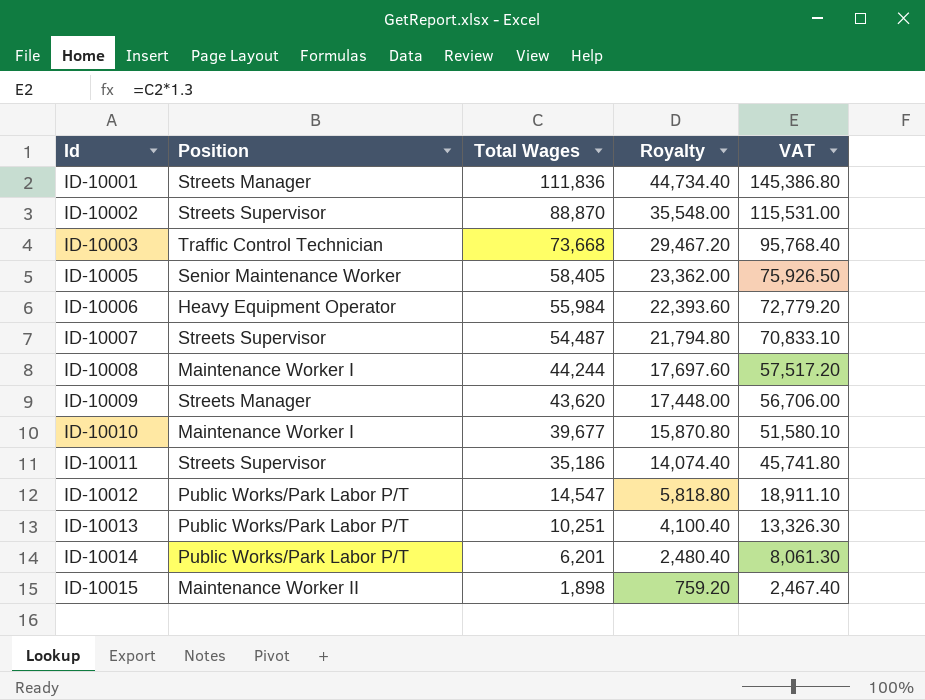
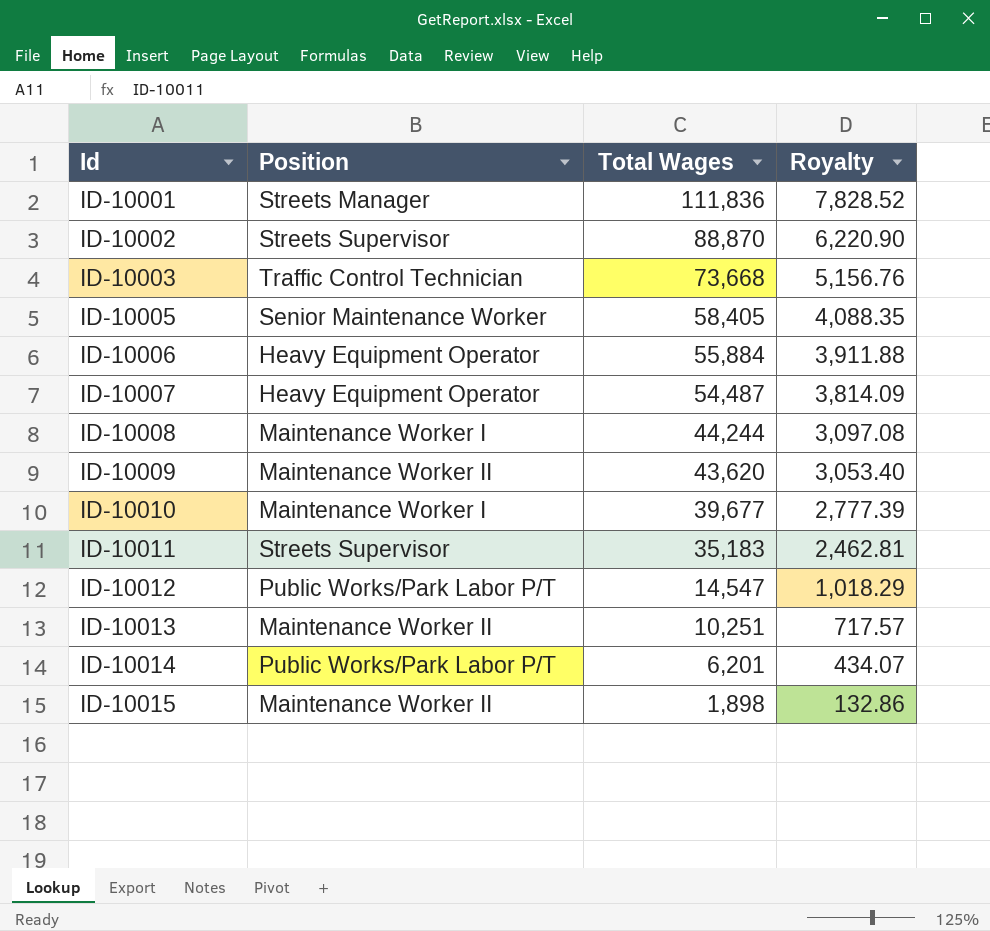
column VAT | formula: [Total Wages] * 1.3 -> none
column Royalty | formula: [Total Wages] * 0.4 -> [Total Wages] * 0.07
ID-10006 | Total Wages: 55,984 -> 55,884
ID-10007 | Position: Streets Supervisor -> Heavy Equipment Operator
ID-10009 | Position: Streets Manager -> Maintenance Worker II
ID-10011 | Total Wages: 35,186 -> 35,183
ID-10013 | Position: Public Works/Park Labor P/T -> Maintenance Worker II

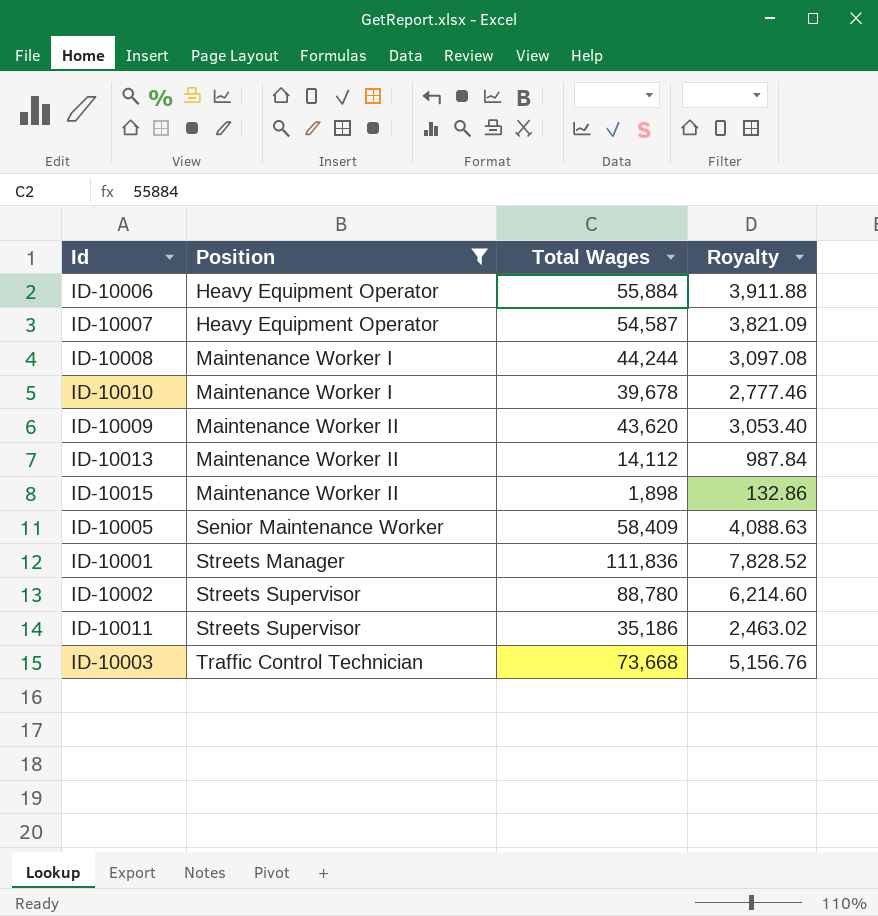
filter: none -> Position != Public Works/Park Labor P/T
row order: Id ascending -> Position ascending
ID-10007 | Total Wages: 54,487 -> 54,587
ID-10007 | Royalty: 3,814.09 -> 3,821.09
ID-10010 | Total Wages: 39,677 -> 39,678
ID-10010 | Royalty: 2,777.39 -> 2,777.46
ID-10013 | Total Wages: 10,251 -> 14,112
ID-10013 | Royalty: 717.57 -> 987.84
ID-10005 | Total Wages: 58,405 -> 58,409
ID-10005 | Royalty: 4,088.35 -> 4,088.63
ID-10002 | Total Wages: 88,870 -> 88,780
ID-10002 | Royalty: 6,220.90 -> 6,214.60
ID-10011 | Total Wages: 35,183 -> 35,186
ID-10011 | Royalty: 2,462.81 -> 2,463.02

